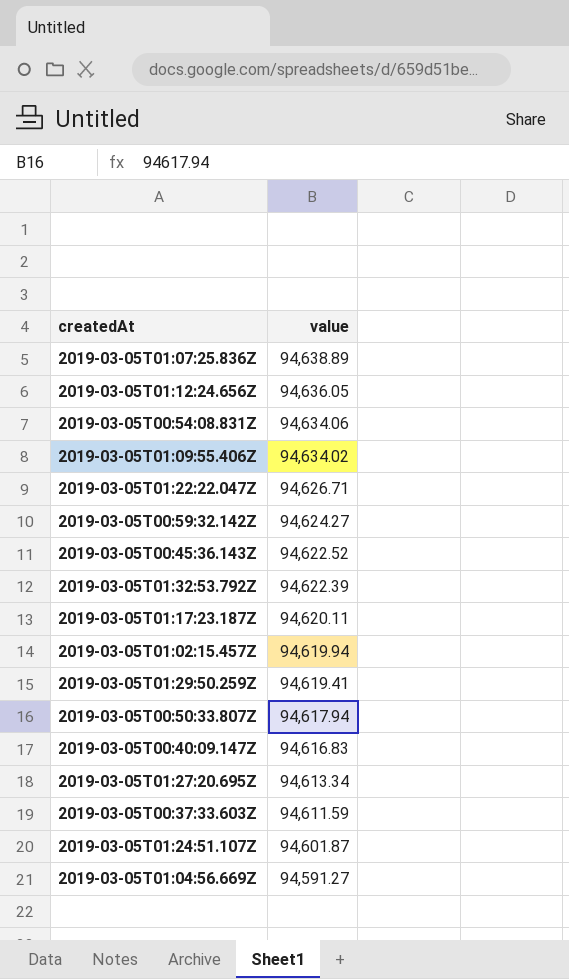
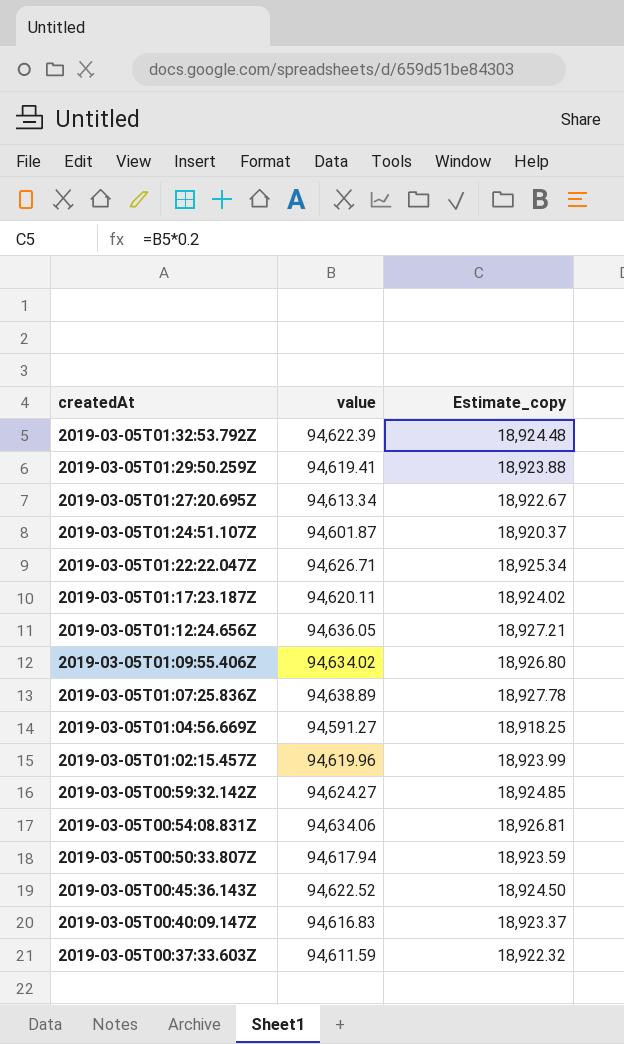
row order: value descending -> createdAt descending
column Estimate_copy | formula: none -> [value] * 0.2
2019-03-05T01:02:15.457Z | value: 94,619.94 -> 94,619.96

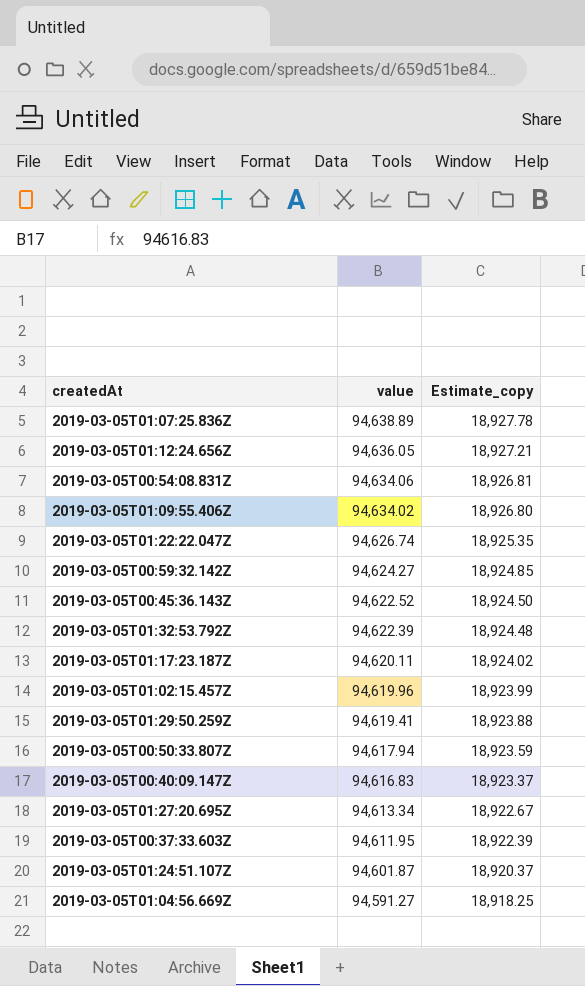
row order: createdAt descending -> value descending
2019-03-05T01:22:22.047Z | value: 94,626.71 -> 94,626.74
2019-03-05T01:22:22.047Z | Estimate_copy: 18,925.34 -> 18,925.35
2019-03-05T00:37:33.603Z | value: 94,611.59 -> 94,611.95
2019-03-05T00:37:33.603Z | Estimate_copy: 18,922.32 -> 18,922.39

